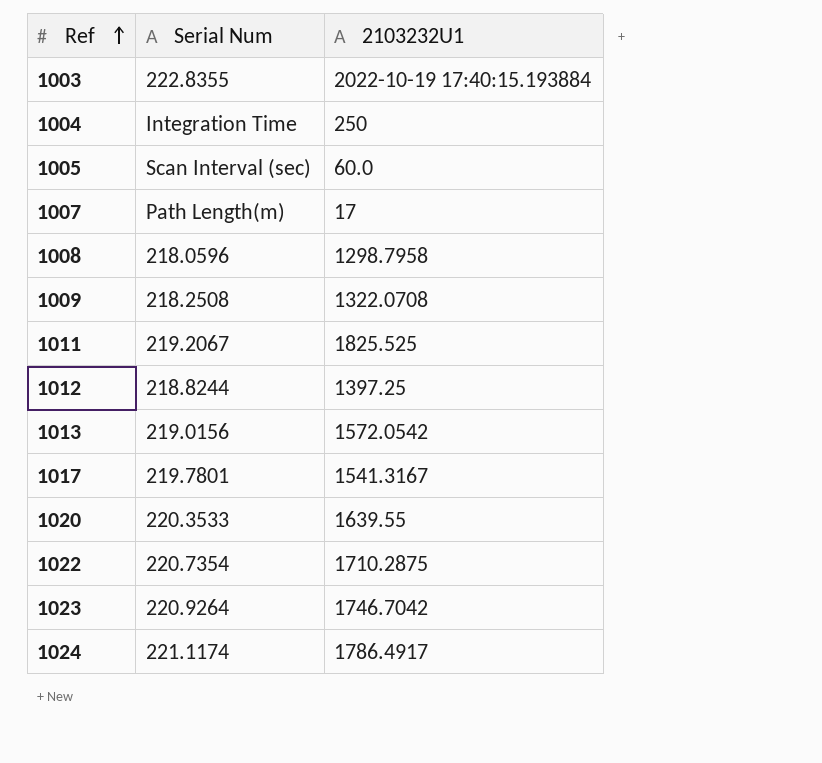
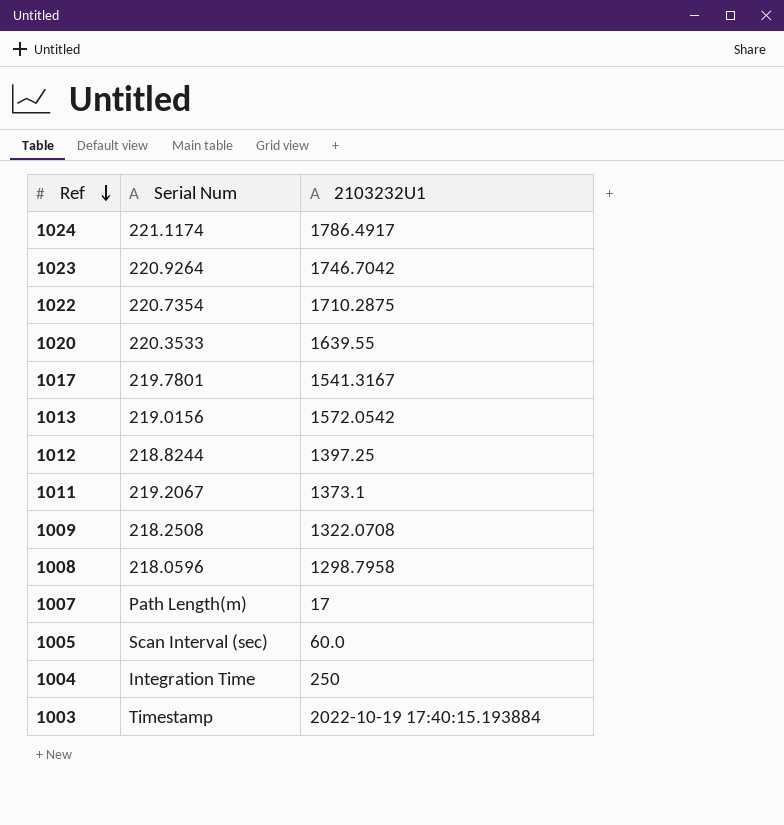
row order: Ref ascending -> Ref descending
1011 | 2103232U1: 1825.525 -> 1373.1
1003 | Serial Num: 222.8355 -> Timestamp

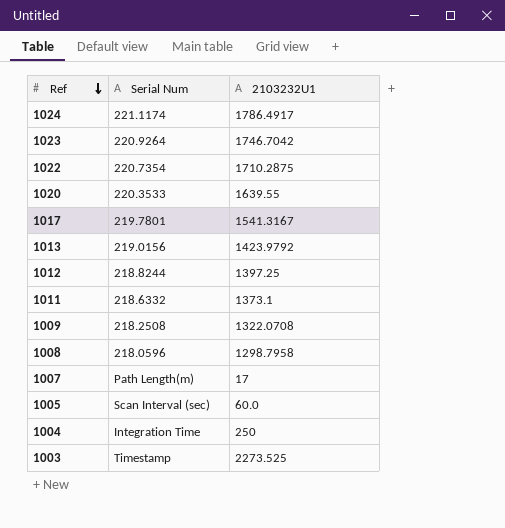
1013 | 2103232U1: 1572.0542 -> 1423.9792
1011 | Serial Num: 219.2067 -> 218.6332
1003 | 2103232U1: 2022-10-19 17:40:15.193884 -> 2273.525

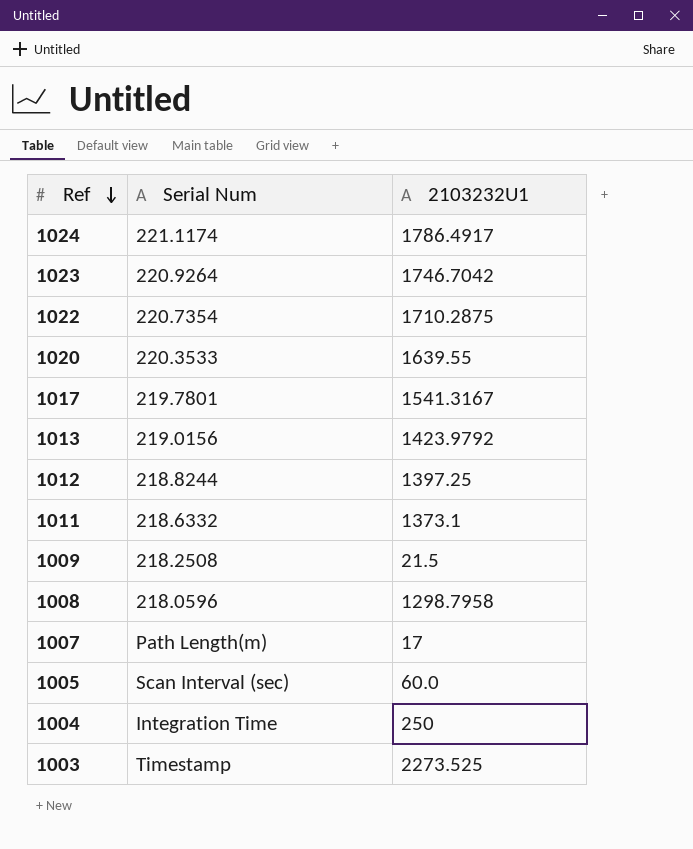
1009 | 2103232U1: 1322.0708 -> 21.5

